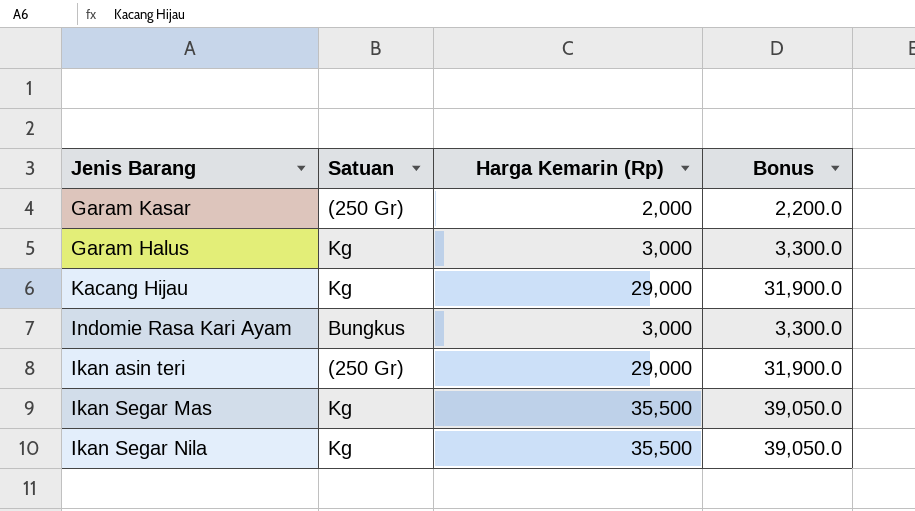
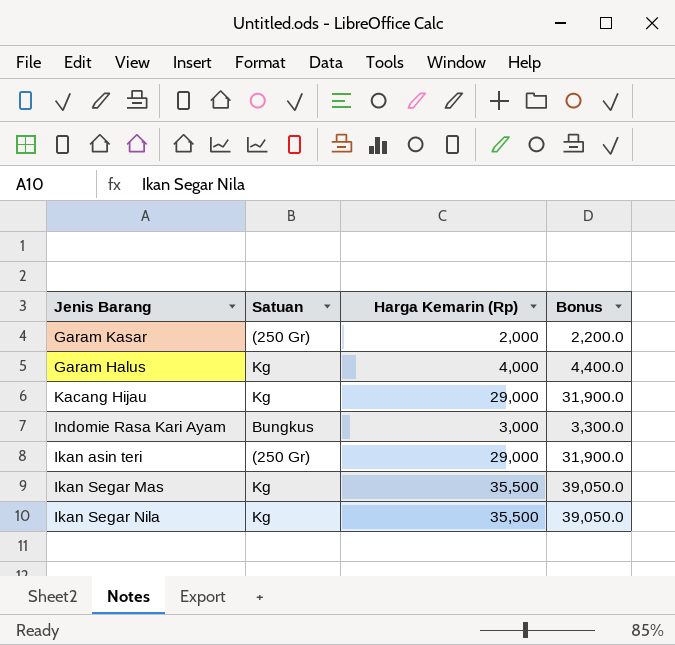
Garam Halus | Harga Kemarin (Rp): 3,000 -> 4,000
Garam Halus | Bonus: 3,300.0 -> 4,400.0

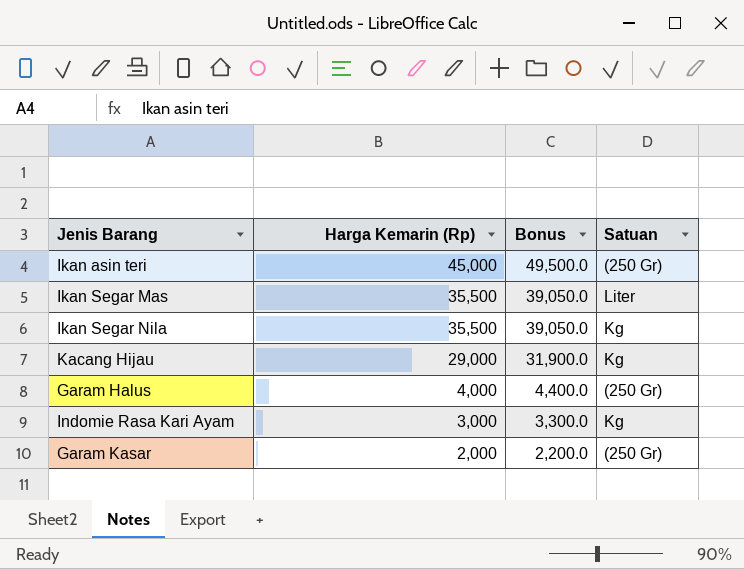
row order: none -> Harga Kemarin (Rp) descending
column Satuan | position: 2 -> 4
Ikan asin teri | Harga Kemarin (Rp): 29,000 -> 45,000
Ikan asin teri | Bonus: 31,900.0 -> 49,500.0
Ikan Segar Mas | Satuan: Kg -> Liter
Garam Halus | Satuan: Kg -> (250 Gr)
Indomie Rasa Kari Ayam | Satuan: Bungkus -> Kg

